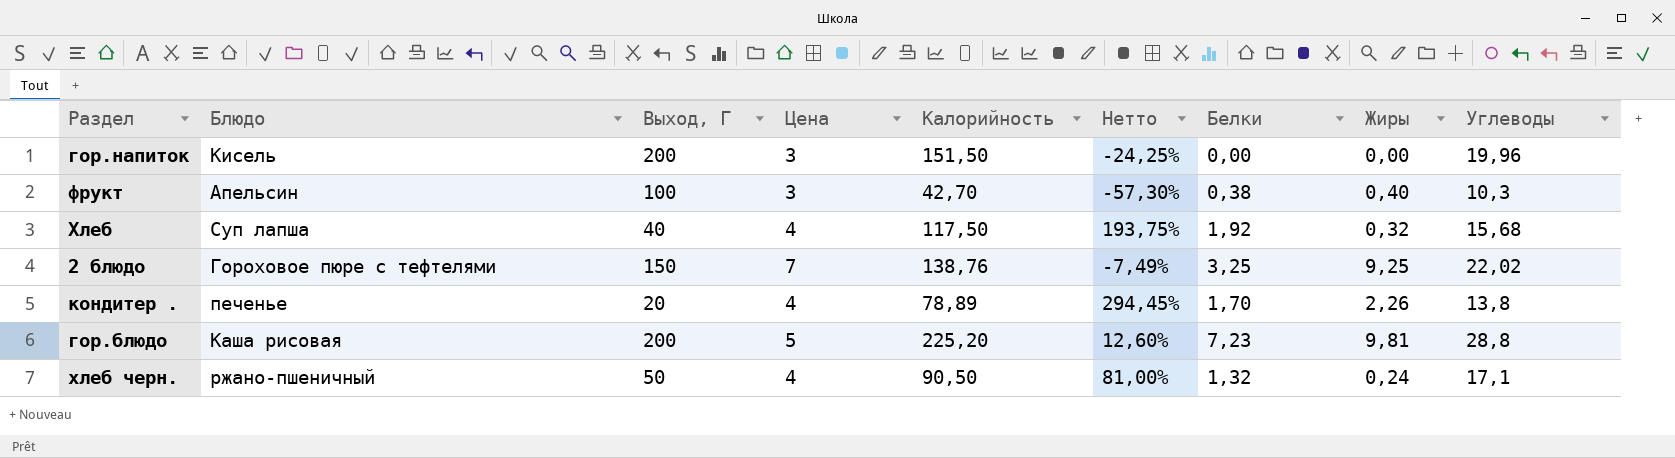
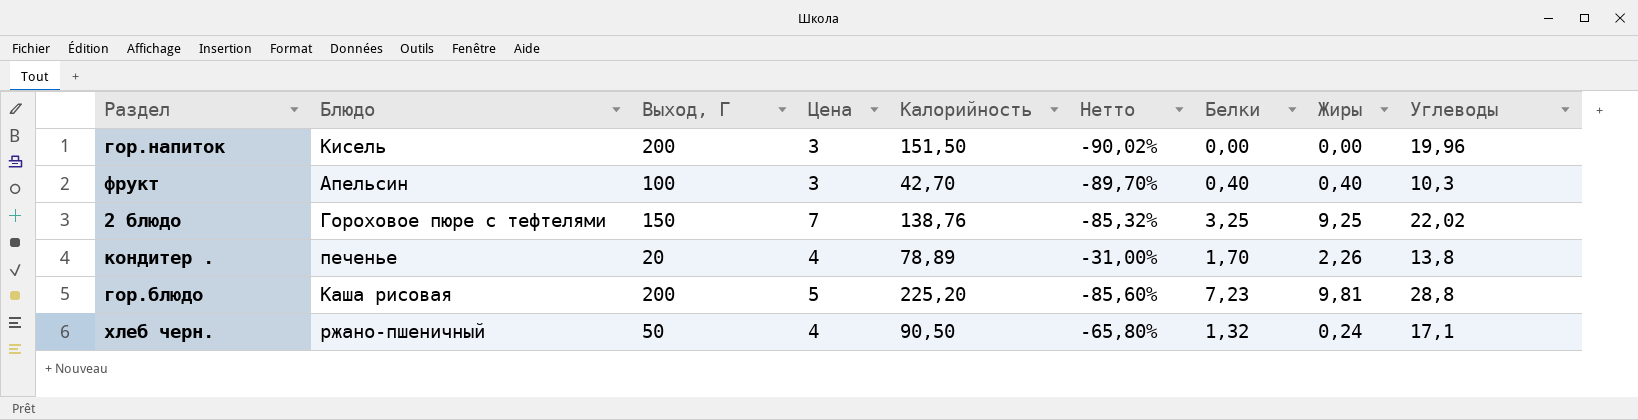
column Нетто | formula: ([Калорийность] - [Выход, Г]) / [Выход, Г] -> ([Углеводы] - [Выход, Г]) / [Выход, Г]
row Хлеб: Суп лапша | 40 | 4 | 117,50 | 193,75% | 1,92 | 0,32 | 15,68 -> none
фрукт | Белки: 0,38 -> 0,40

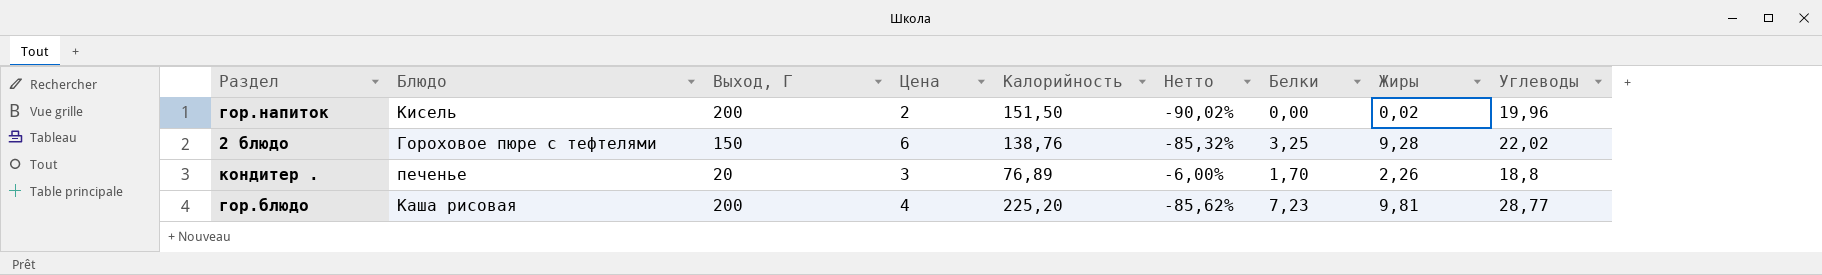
row фрукт: Апельсин | 100 | 3 | 42,70 | -89,70% | 0,40 | 0,40 | 10,3 -> none
row хлеб черн.: ржано-пшеничный | 50 | 4 | 90,50 | -65,80% | 1,32 | 0,24 | 17,1 -> none
гор.напиток | Цена: 3 -> 2
гор.напиток | Жиры: 0,00 -> 0,02
2 блюдо | Цена: 7 -> 6
2 блюдо | Жиры: 9,25 -> 9,28
кондитер . | Цена: 4 -> 3
кондитер . | Калорийность: 78,89 -> 76,89
кондитер . | Нетто: -31,00% -> -6,00%
кондитер . | Углеводы: 13,8 -> 18,8
гор.блюдо | Цена: 5 -> 4
гор.блюдо | Нетто: -85,60% -> -85,62%
гор.блюдо | Углеводы: 28,8 -> 28,77

